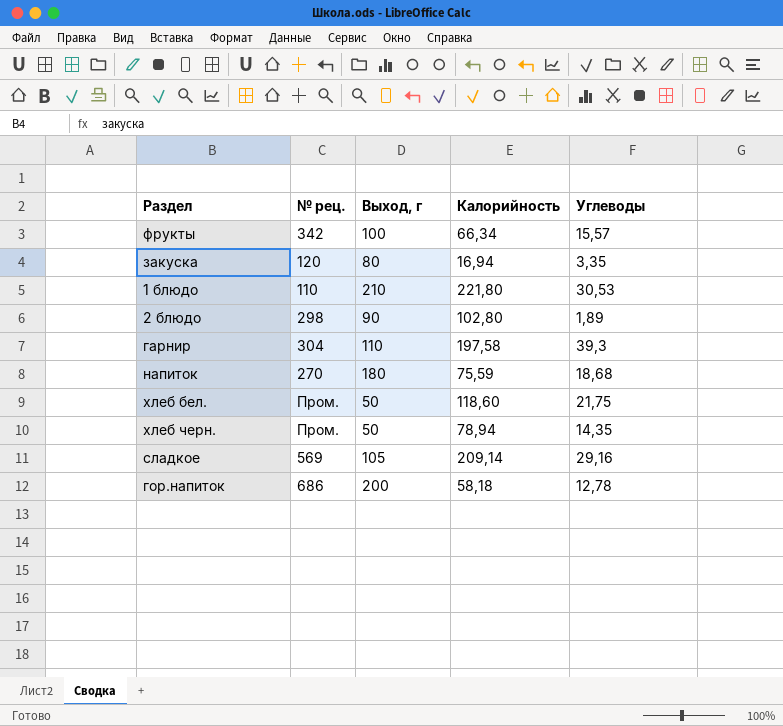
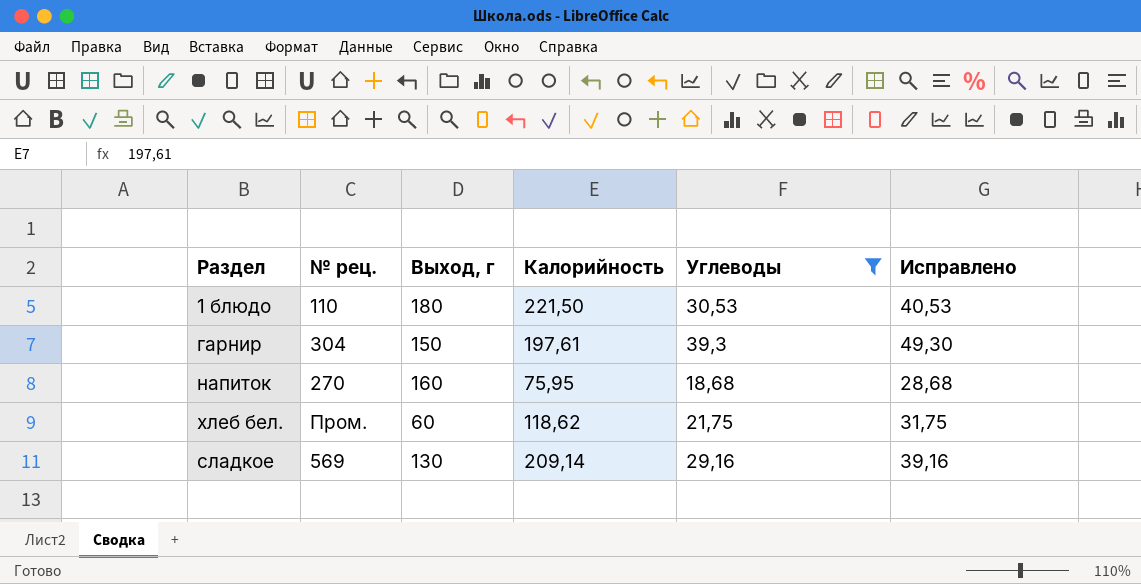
filter: none -> Углеводы >= 18,68
column Исправлено | formula: none -> [Углеводы] + 10
1 блюдо | Выход, г: 210 -> 180
1 блюдо | Калорийность: 221,80 -> 221,50
гарнир | Выход, г: 110 -> 150
гарнир | Калорийность: 197,58 -> 197,61
напиток | Выход, г: 180 -> 160
напиток | Калорийность: 75,59 -> 75,95
хлеб бел. | Выход, г: 50 -> 60
хлеб бел. | Калорийность: 118,60 -> 118,62
сладкое | Выход, г: 105 -> 130

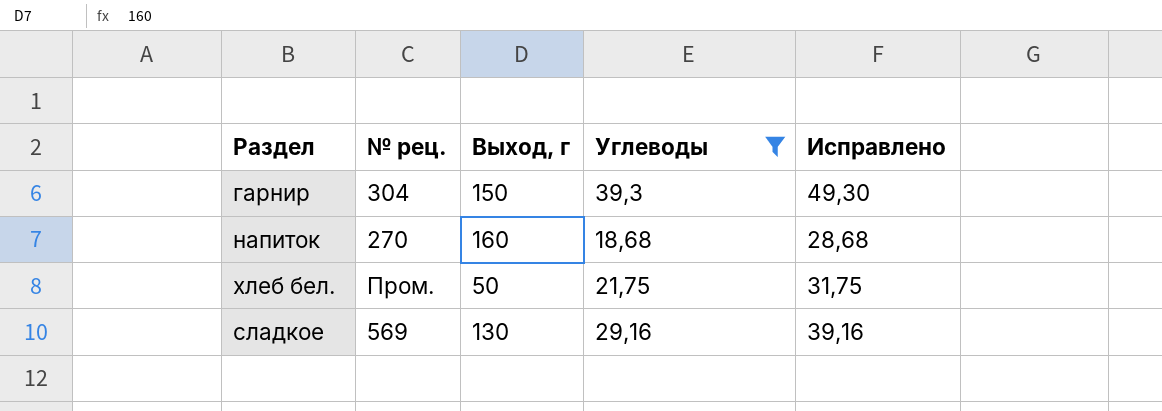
column Калорийность | position: 4 -> none
row 1 блюдо: 110 | 180 | 221,50 | 30,53 | 40,53 -> none
хлеб бел. | Выход, г: 60 -> 50

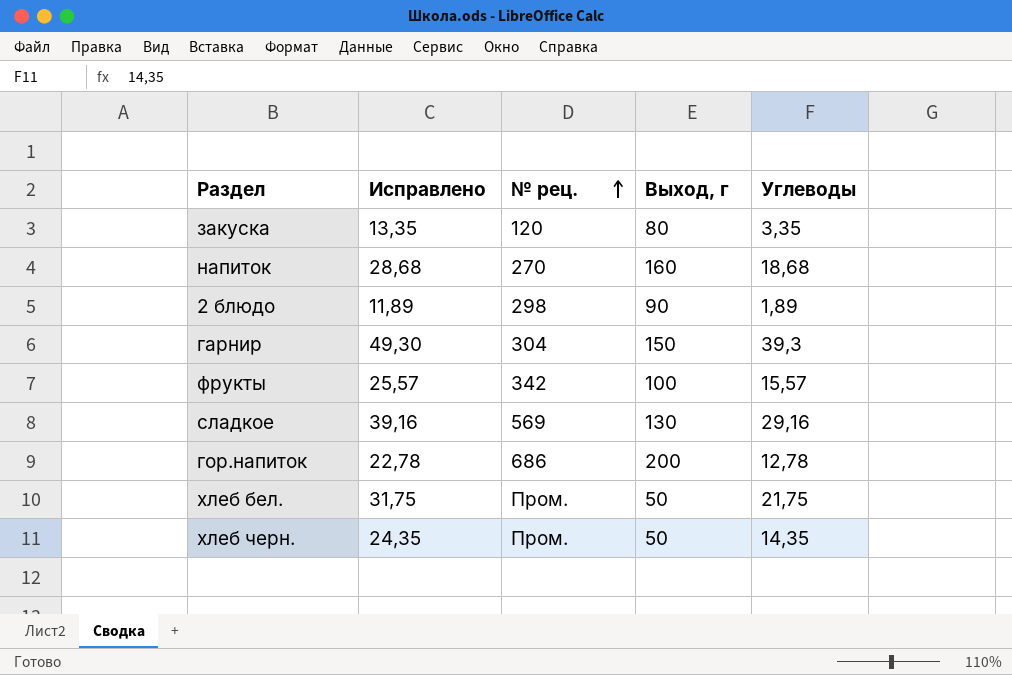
filter: Углеводы >= 18,68 -> none
row order: none -> № рец. ascending
column Исправлено | position: 5 -> 2

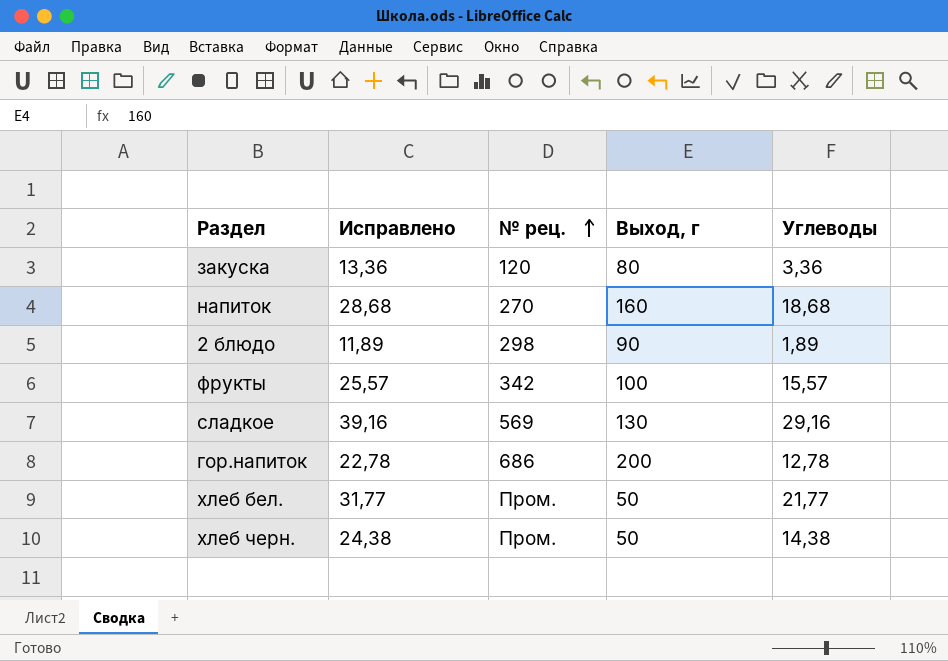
row гарнир: 49,30 | 304 | 150 | 39,3 -> none
закуска | Исправлено: 13,35 -> 13,36
закуска | Углеводы: 3,35 -> 3,36
хлеб бел. | Исправлено: 31,75 -> 31,77
хлеб бел. | Углеводы: 21,75 -> 21,77
хлеб черн. | Исправлено: 24,35 -> 24,38
хлеб черн. | Углеводы: 14,35 -> 14,38

